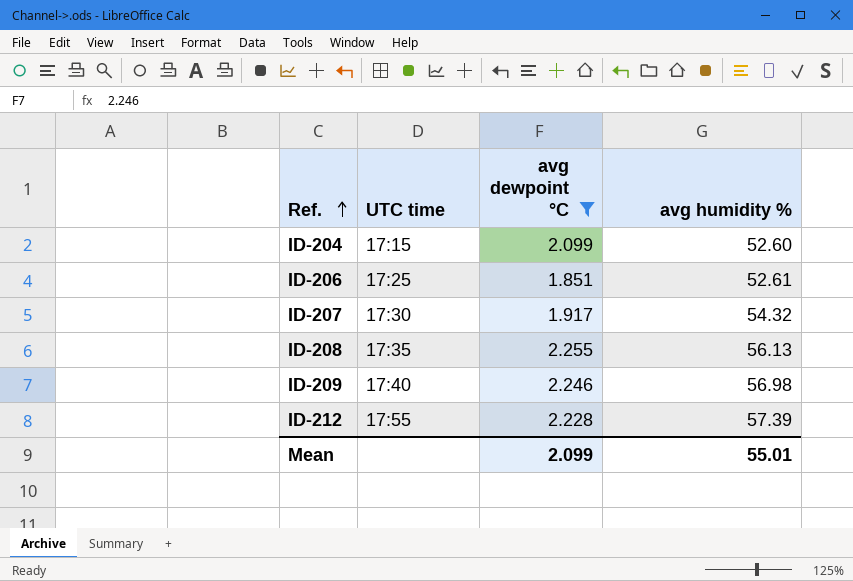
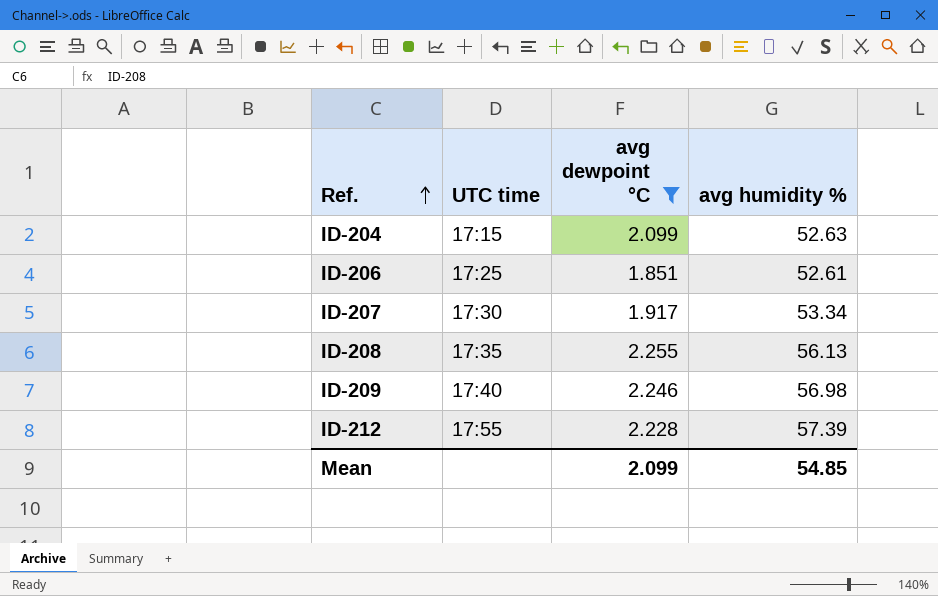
ID-204 | avg humidity %: 52.60 -> 52.63
ID-207 | avg humidity %: 54.32 -> 53.34
Mean | avg humidity %: 55.01 -> 54.85

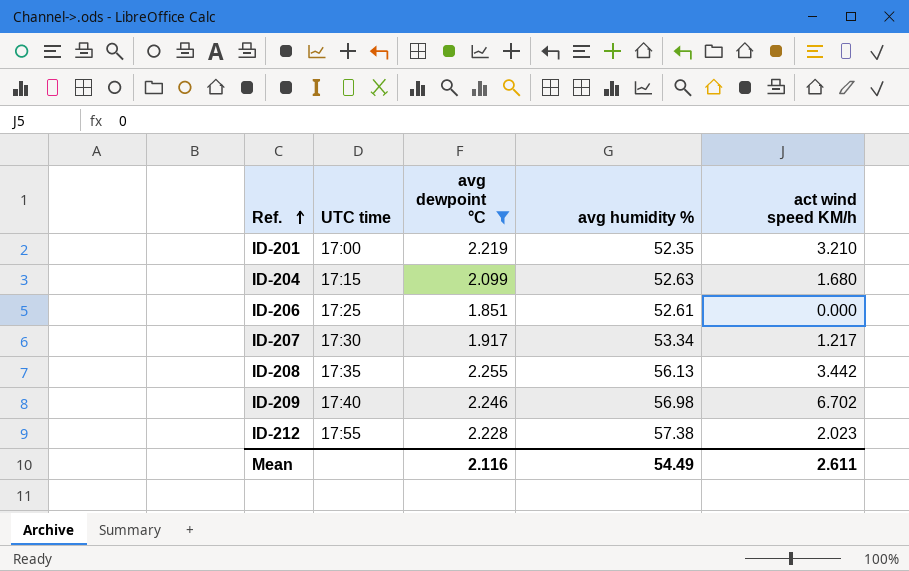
column act wind speed KM/h | position: none -> 5
row ID-201: none -> 17:00 | 2.219 | 52.35 | 3.210
ID-212 | avg humidity %: 57.39 -> 57.38
Mean | avg dewpoint °C: 2.099 -> 2.116
Mean | avg humidity %: 54.85 -> 54.49

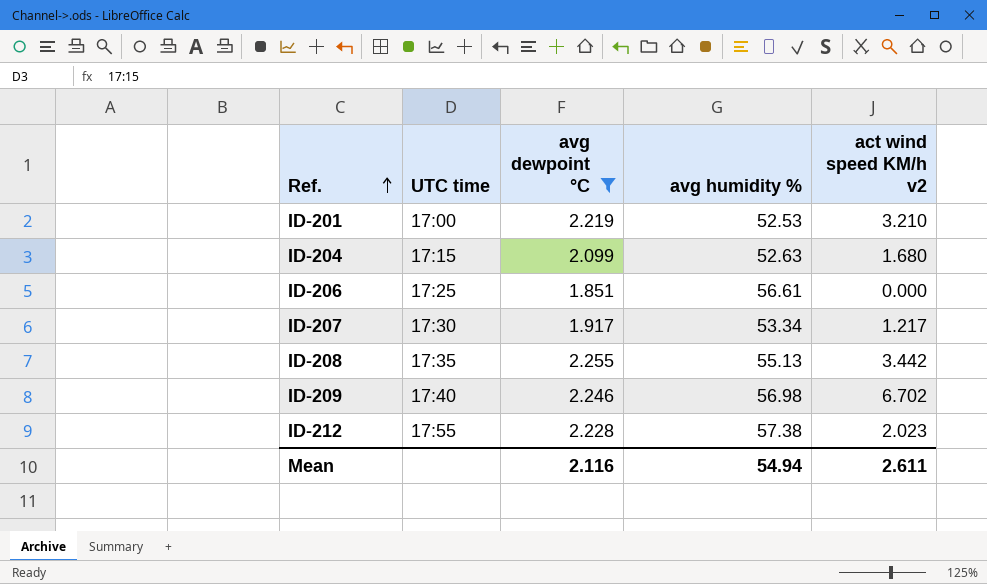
column name: act wind speed KM/h -> act wind speed KM/h v2
ID-201 | avg humidity %: 52.35 -> 52.53
ID-206 | avg humidity %: 52.61 -> 56.61
ID-208 | avg humidity %: 56.13 -> 55.13
Mean | avg humidity %: 54.49 -> 54.94

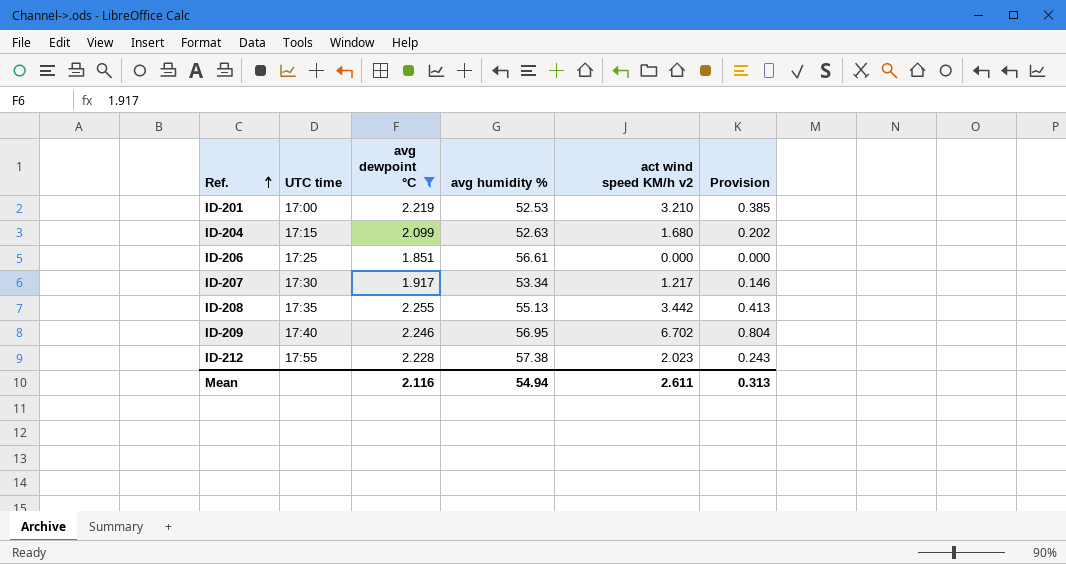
column Provision | formula: none -> [act wind speed KM/h v2] * 0.12
ID-209 | avg humidity %: 56.98 -> 56.95

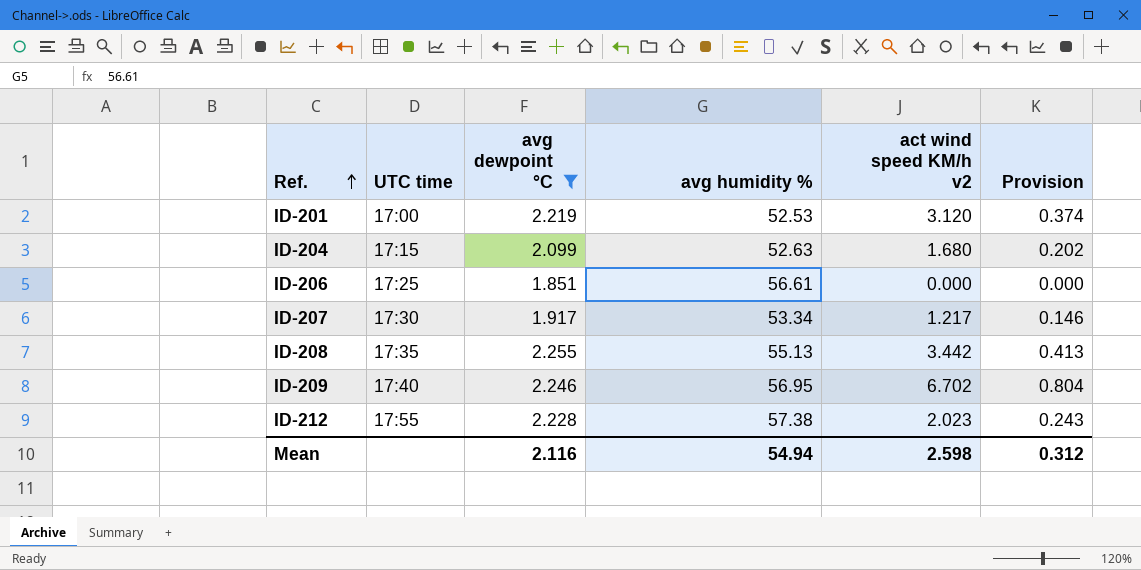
ID-201 | act wind speed KM/h v2: 3.210 -> 3.120
ID-201 | Provision: 0.385 -> 0.374
Mean | act wind speed KM/h v2: 2.611 -> 2.598
Mean | Provision: 0.313 -> 0.312

